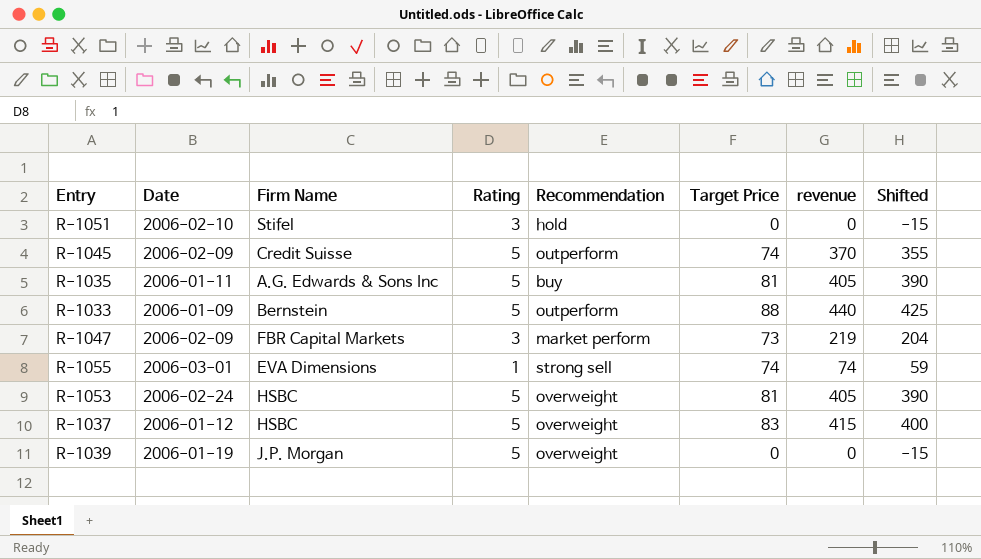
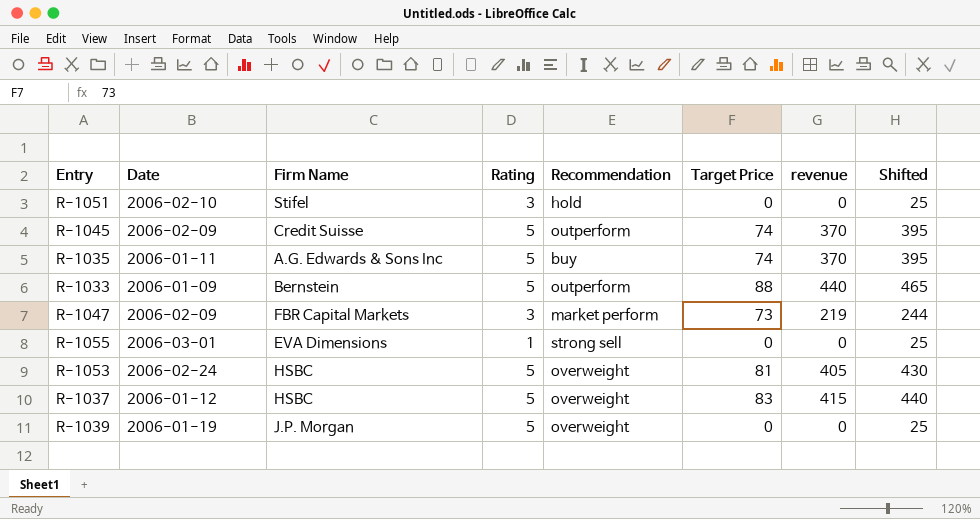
column Shifted | formula: [revenue] - 15 -> [revenue] + 25
R-1035 | Target Price: 81 -> 74
R-1035 | revenue: 405 -> 370
R-1055 | Target Price: 74 -> 0
R-1055 | revenue: 74 -> 0

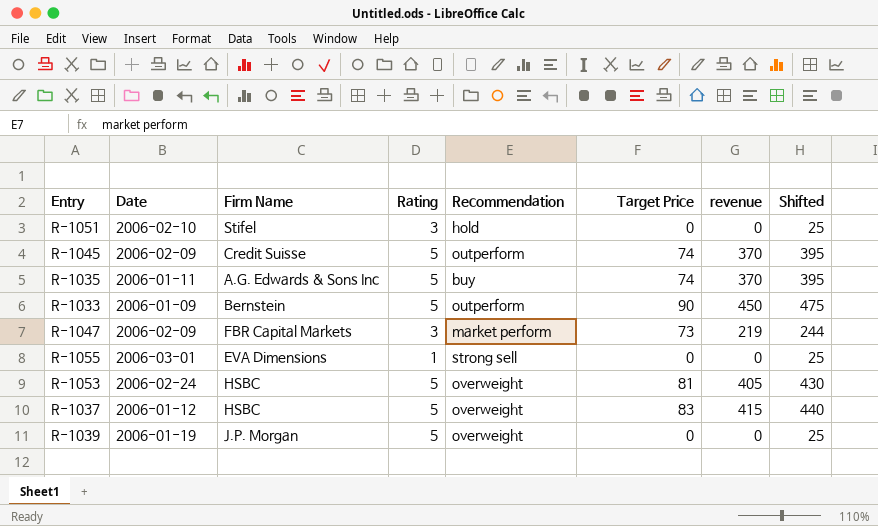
R-1033 | Target Price: 88 -> 90
R-1033 | revenue: 440 -> 450
R-1033 | Shifted: 465 -> 475

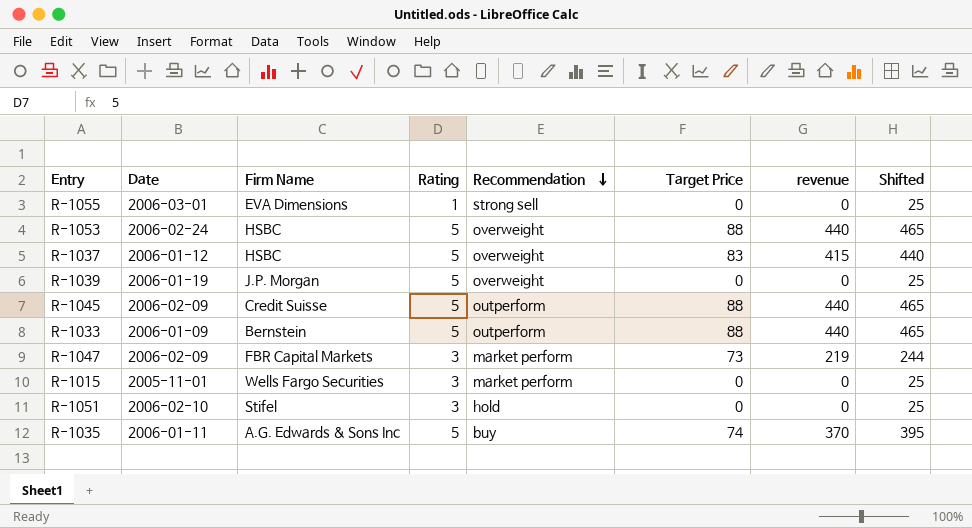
row order: none -> Recommendation descending
R-1053 | Target Price: 81 -> 88
R-1053 | revenue: 405 -> 440
R-1053 | Shifted: 430 -> 465
R-1045 | Target Price: 74 -> 88
R-1045 | revenue: 370 -> 440
R-1045 | Shifted: 395 -> 465
R-1033 | Target Price: 90 -> 88
R-1033 | revenue: 450 -> 440
R-1033 | Shifted: 475 -> 465
row R-1015: none -> 2005-11-01 | Wells Fargo Securities | 3 | market perform | 0 | 0 | 25

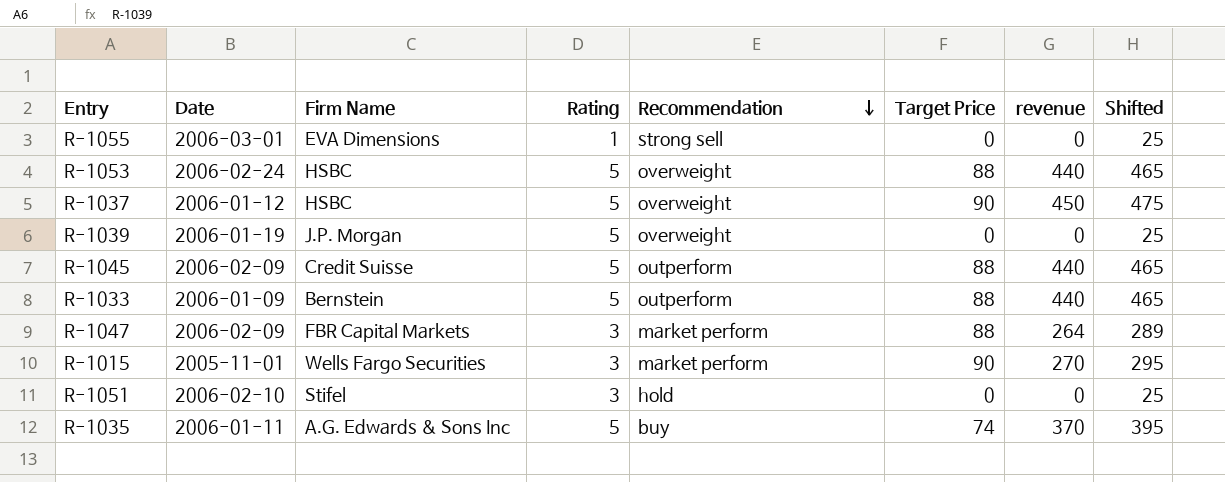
R-1037 | Target Price: 83 -> 90
R-1037 | revenue: 415 -> 450
R-1037 | Shifted: 440 -> 475
R-1047 | Target Price: 73 -> 88
R-1047 | revenue: 219 -> 264
R-1047 | Shifted: 244 -> 289
R-1015 | Target Price: 0 -> 90
R-1015 | revenue: 0 -> 270
R-1015 | Shifted: 25 -> 295

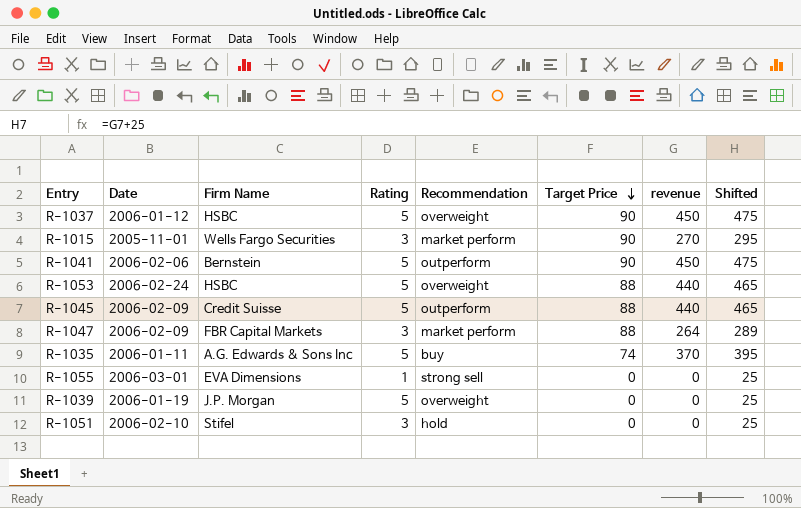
row order: Recommendation descending -> Target Price descending
row R-1033: 2006-01-09 | Bernstein | 5 | outperform | 88 | 440 | 465 -> none
row R-1041: none -> 2006-02-06 | Bernstein | 5 | outperform | 90 | 450 | 475

